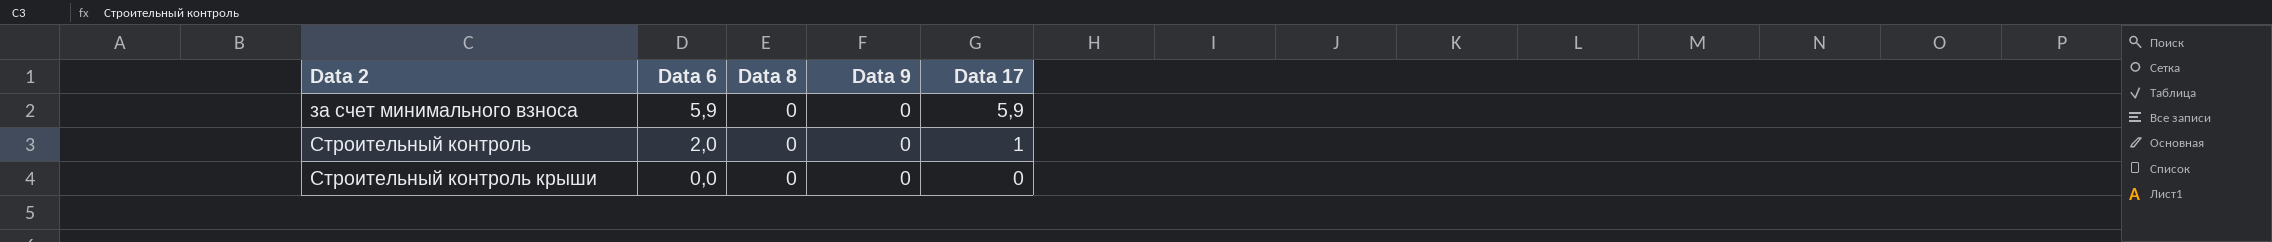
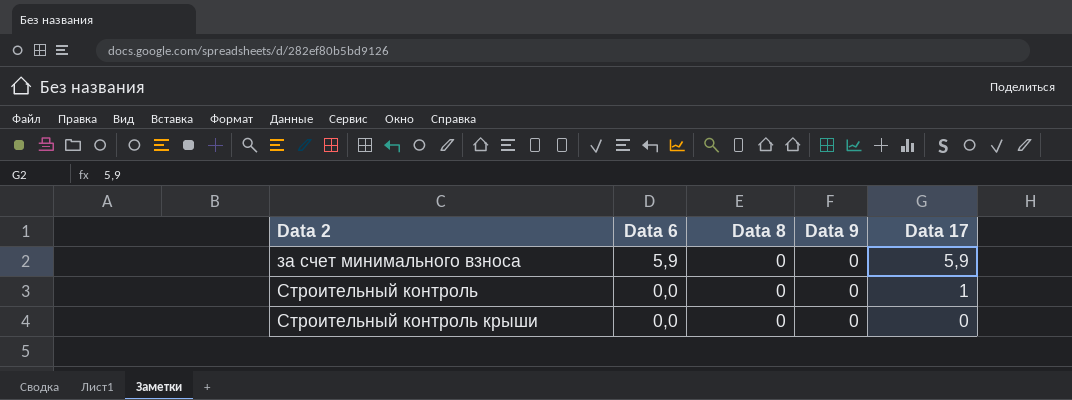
Строительный контроль | Data 6: 2,0 -> 0,0

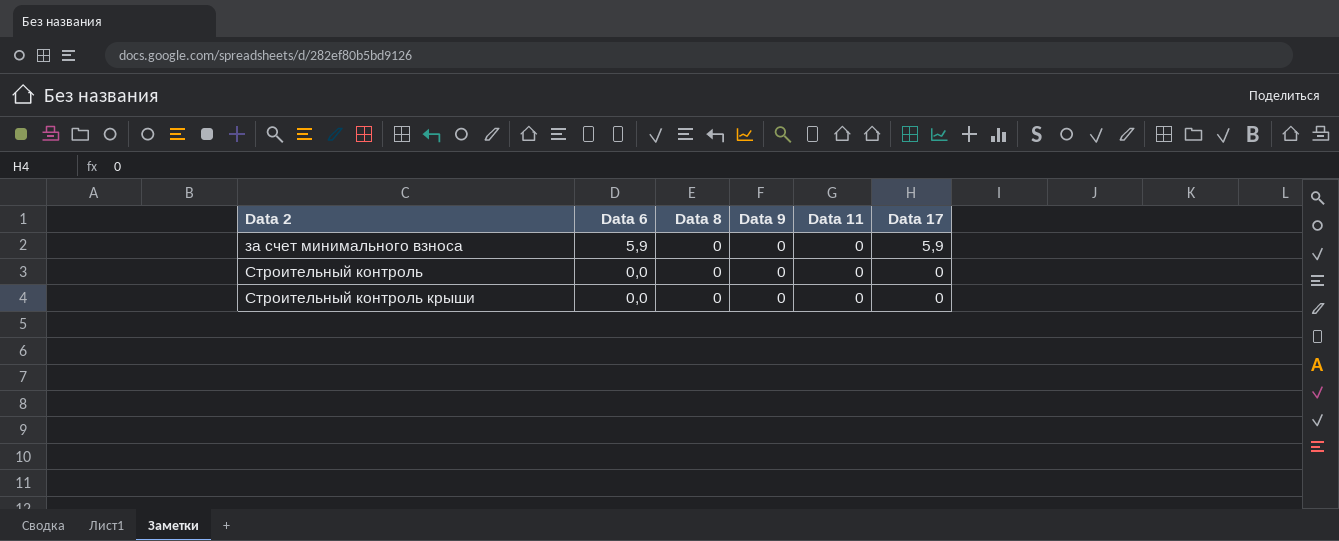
column Data 11 | position: none -> 5
Строительный контроль | Data 17: 1 -> 0

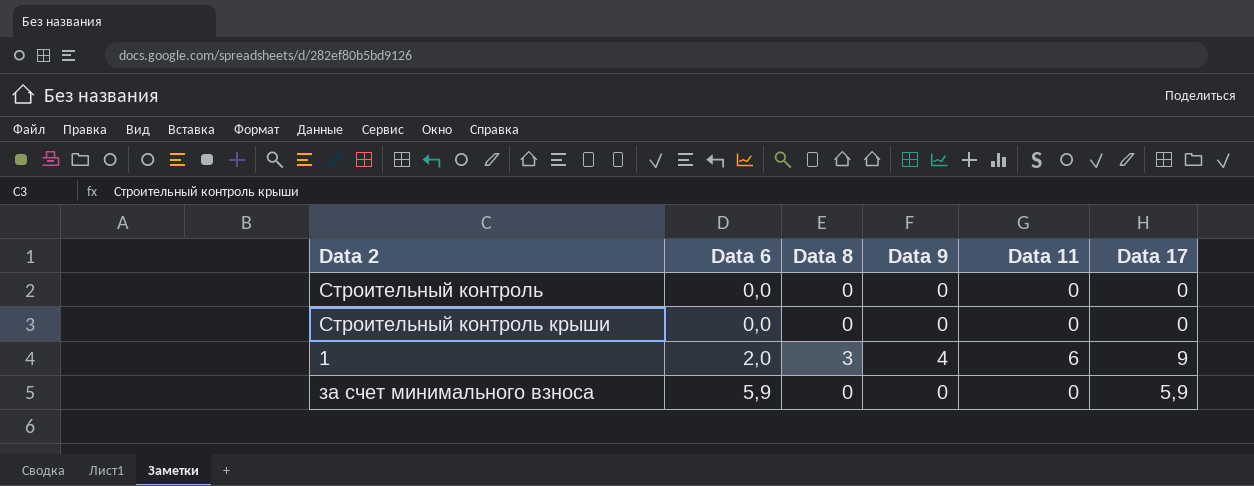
row order: Data 2 ascending -> Data 6 ascending
row 1: none -> 2,0 | 3 | 4 | 6 | 9

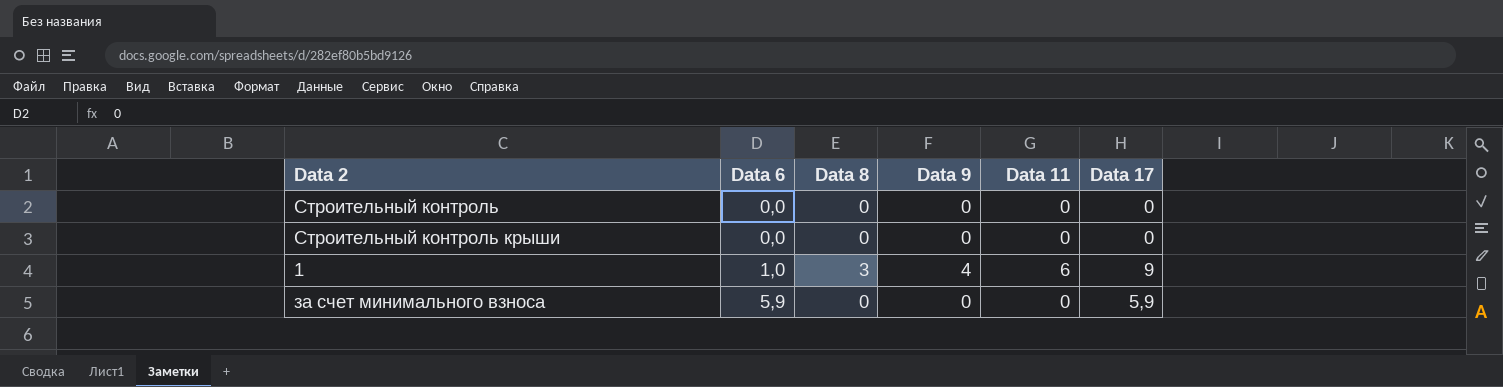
1 | Data 6: 2,0 -> 1,0

